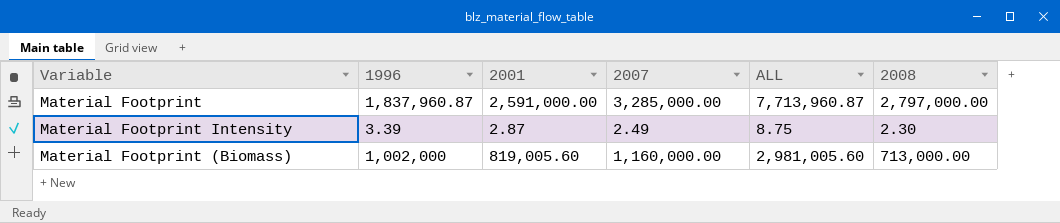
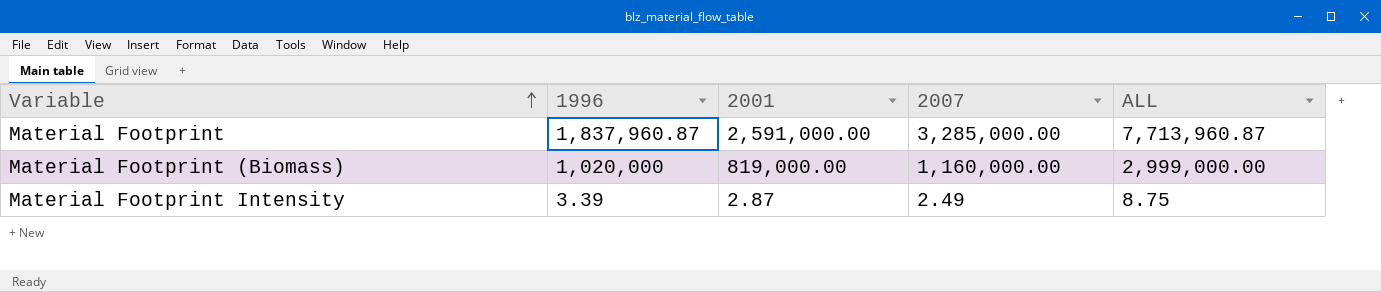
row order: none -> Variable ascending
column 2008 | position: 6 -> none
Material Footprint (Biomass) | 1996: 1,002,000 -> 1,020,000
Material Footprint (Biomass) | 2001: 819,005.60 -> 819,000.00
Material Footprint (Biomass) | ALL: 2,981,005.60 -> 2,999,000.00

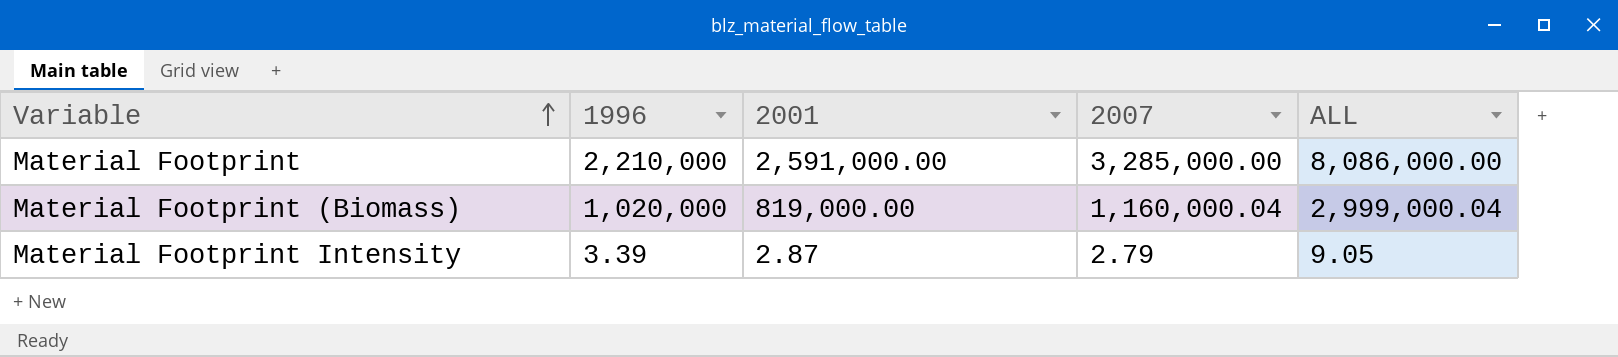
Material Footprint | 1996: 1,837,960.87 -> 2,210,000
Material Footprint | ALL: 7,713,960.87 -> 8,086,000.00
Material Footprint (Biomass) | 2007: 1,160,000.00 -> 1,160,000.04
Material Footprint (Biomass) | ALL: 2,999,000.00 -> 2,999,000.04
Material Footprint Intensity | 2007: 2.49 -> 2.79
Material Footprint Intensity | ALL: 8.75 -> 9.05

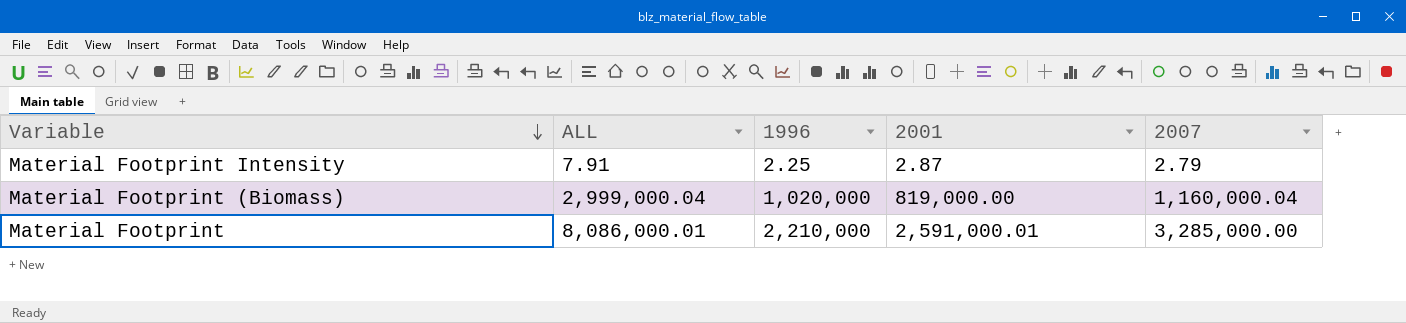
row order: Variable ascending -> Variable descending
column ALL | position: 5 -> 2
Material Footprint Intensity | ALL: 9.05 -> 7.91
Material Footprint Intensity | 1996: 3.39 -> 2.25
Material Footprint | ALL: 8,086,000.00 -> 8,086,000.01
Material Footprint | 2001: 2,591,000.00 -> 2,591,000.01

